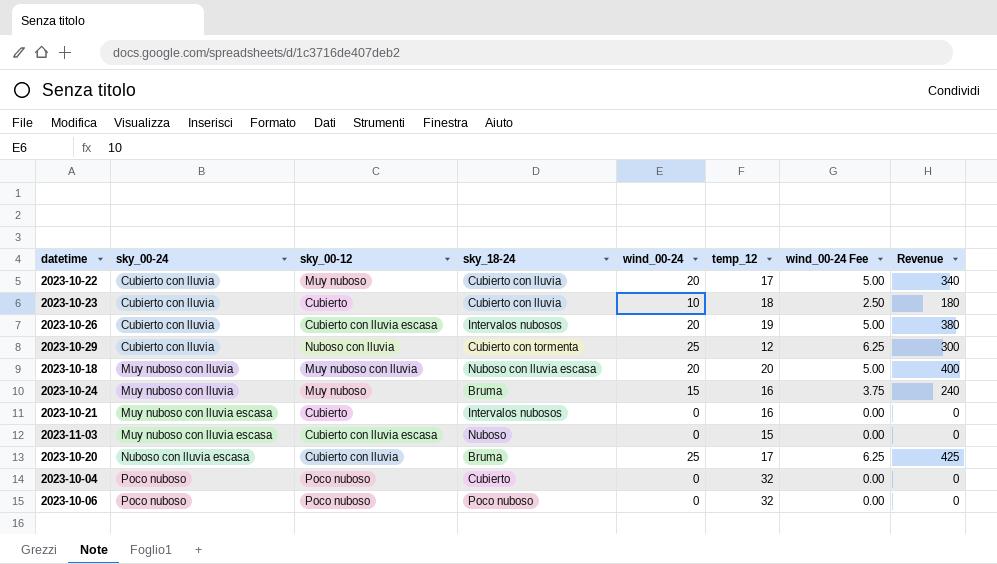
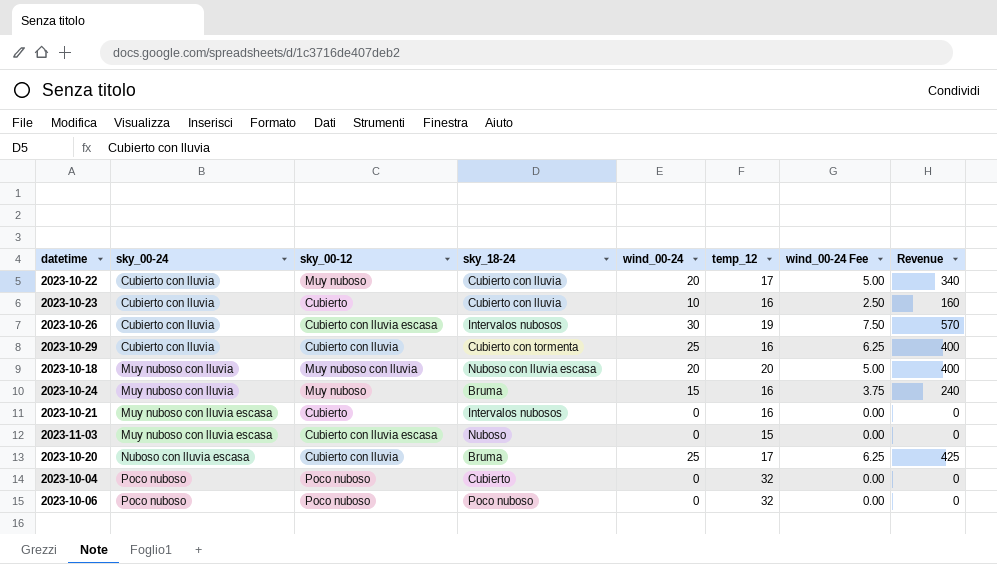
2023-10-23 | temp_12: 18 -> 16
2023-10-23 | Revenue: 180 -> 160
2023-10-26 | wind_00-24: 20 -> 30
2023-10-26 | wind_00-24 Fee: 5.00 -> 7.50
2023-10-26 | Revenue: 380 -> 570
2023-10-29 | sky_00-12: Nuboso con lluvia -> Cubierto con lluvia
2023-10-29 | temp_12: 12 -> 16
2023-10-29 | Revenue: 300 -> 400

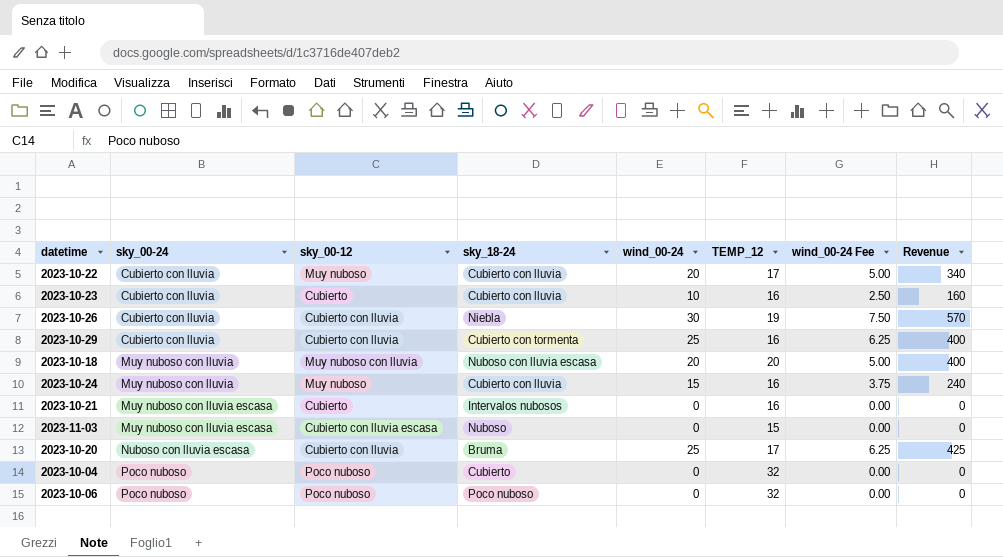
column name: temp_12 -> TEMP_12
2023-10-26 | sky_00-12: Cubierto con lluvia escasa -> Cubierto con lluvia
2023-10-26 | sky_18-24: Intervalos nubosos -> Niebla
2023-10-24 | sky_18-24: Bruma -> Cubierto con lluvia

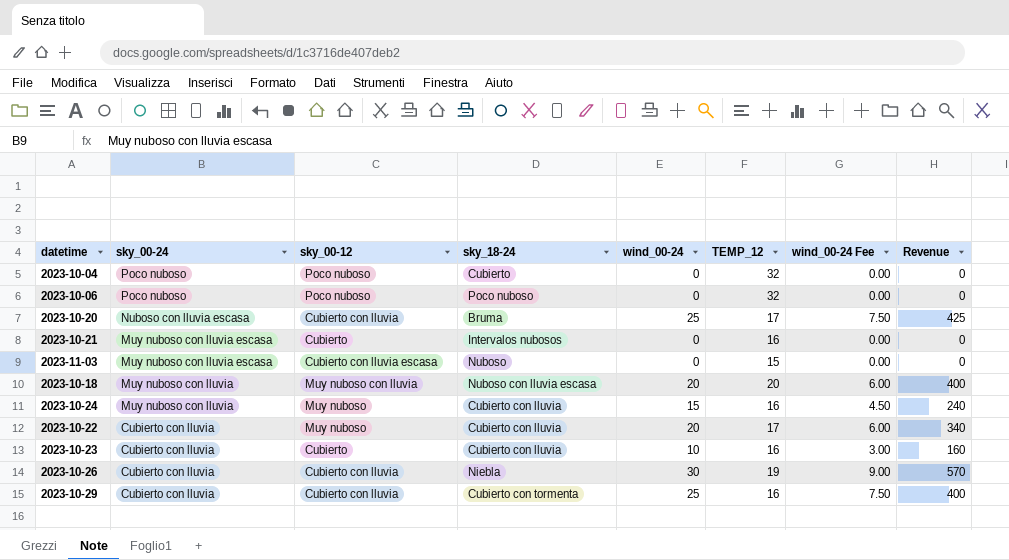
row order: sky_00-24 ascending -> sky_00-24 descending
column wind_00-24 Fee | formula: [wind_00-24] * 0.25 -> [wind_00-24] * 0.3

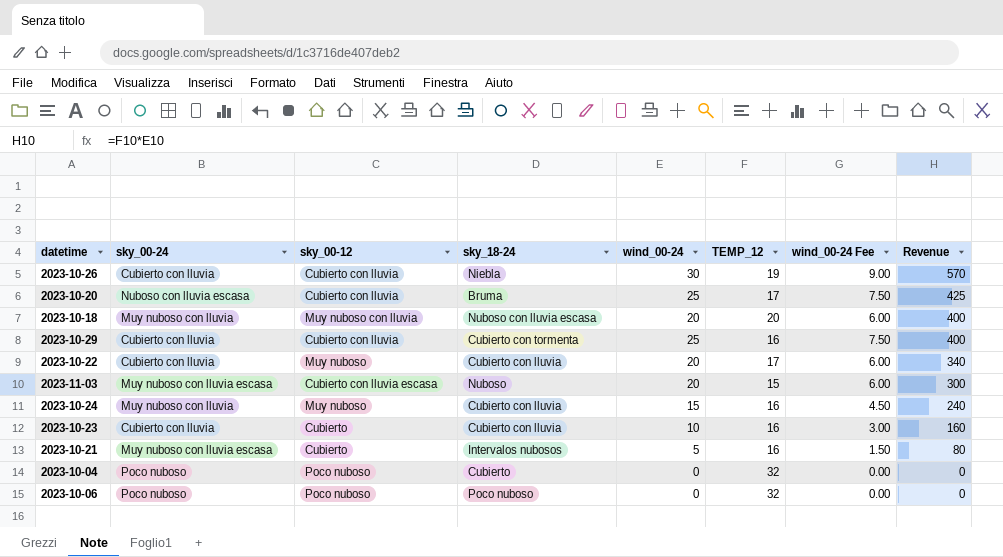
row order: sky_00-24 descending -> Revenue descending
2023-11-03 | wind_00-24: 0 -> 20
2023-11-03 | wind_00-24 Fee: 0.00 -> 6.00
2023-11-03 | Revenue: 0 -> 300
2023-10-21 | wind_00-24: 0 -> 5
2023-10-21 | wind_00-24 Fee: 0.00 -> 1.50
2023-10-21 | Revenue: 0 -> 80

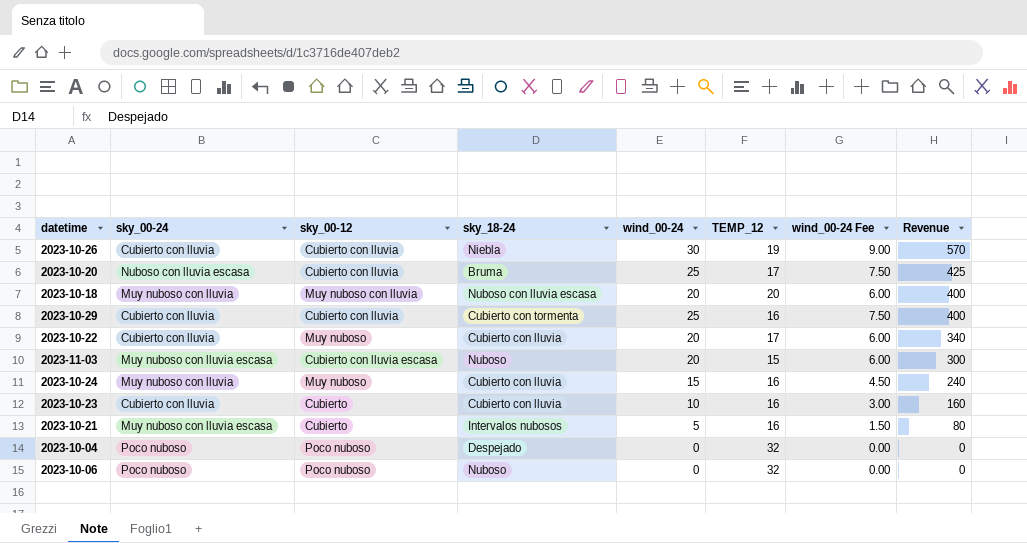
2023-10-04 | sky_18-24: Cubierto -> Despejado
2023-10-06 | sky_18-24: Poco nuboso -> Nuboso

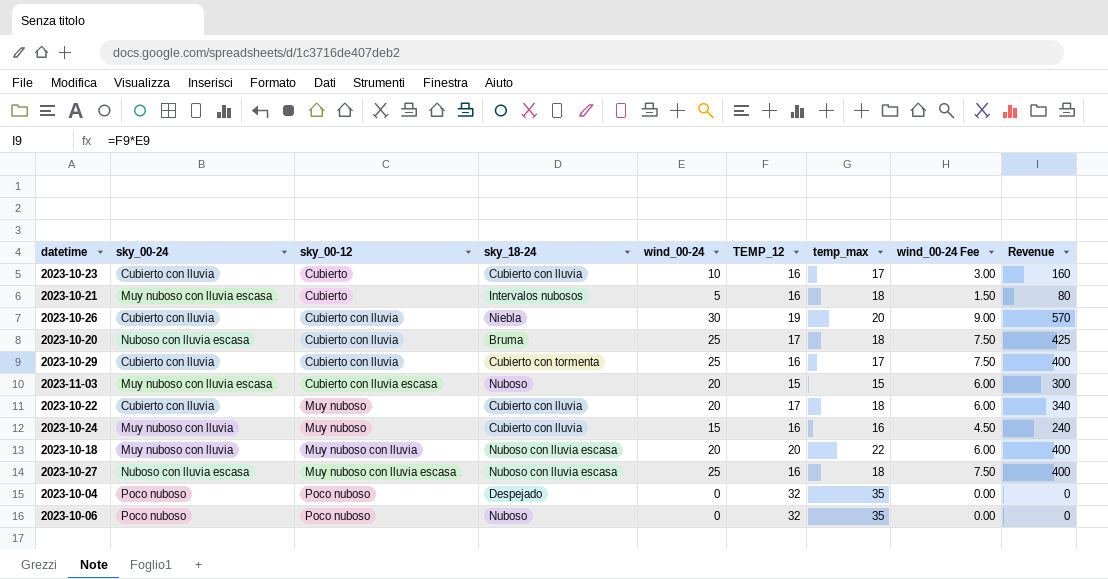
row order: Revenue descending -> sky_00-12 ascending
column temp_max | position: none -> 7
row 2023-10-27: none -> Nuboso con lluvia escasa | Muy nuboso con lluvia escasa | Nuboso con lluvia escasa | 25 | 16 | 18 | 7.50 | 400

